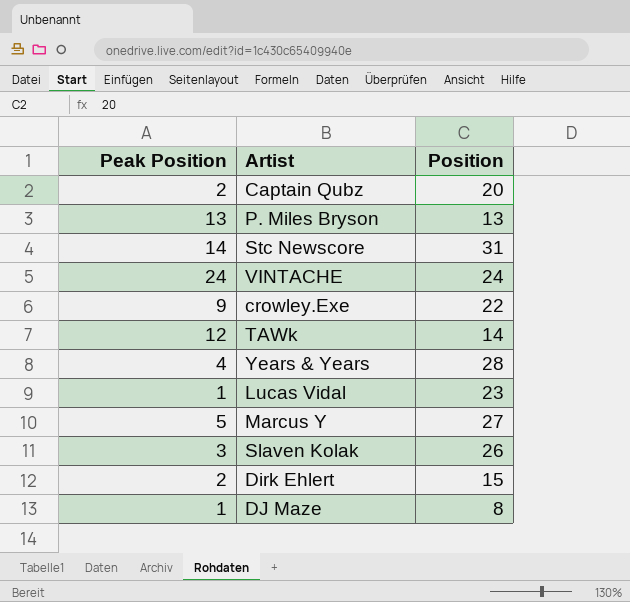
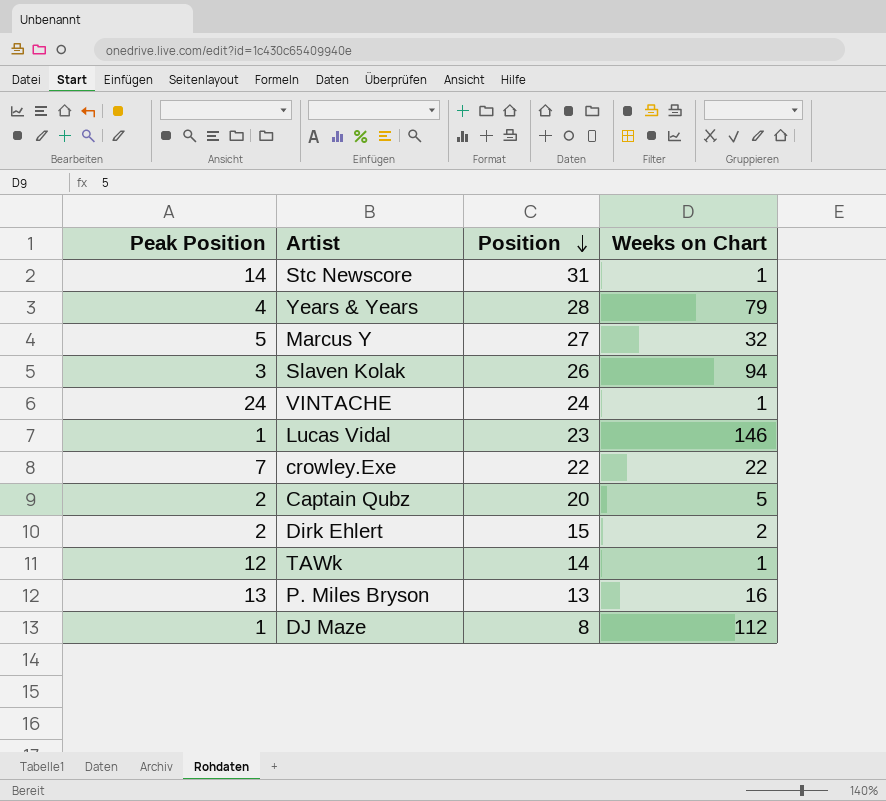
row order: none -> Position descending
column Weeks on Chart | position: none -> 4
crowley.Exe | Peak Position: 9 -> 7

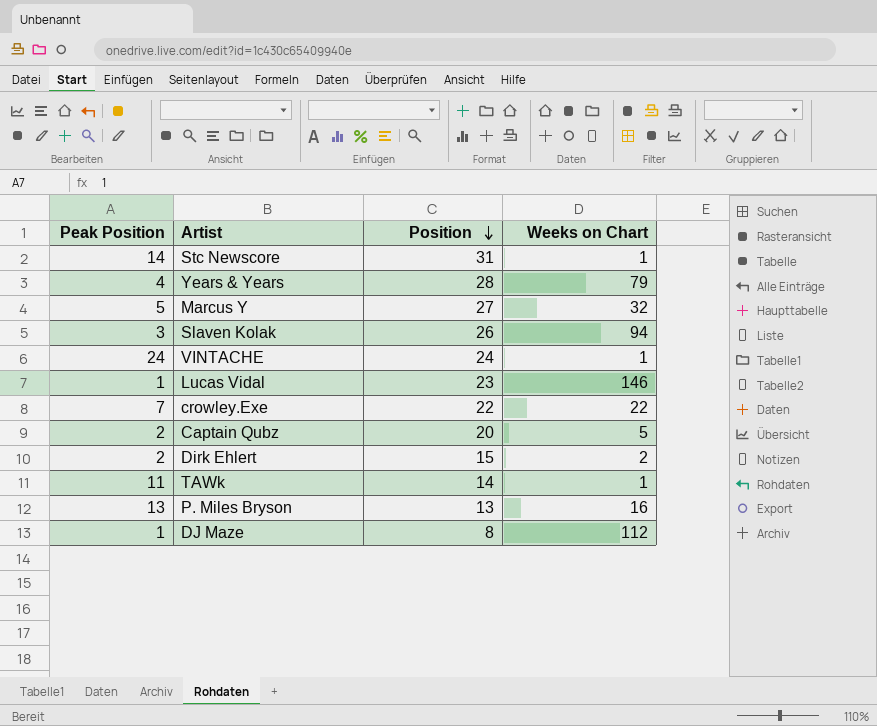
TAWk | Peak Position: 12 -> 11

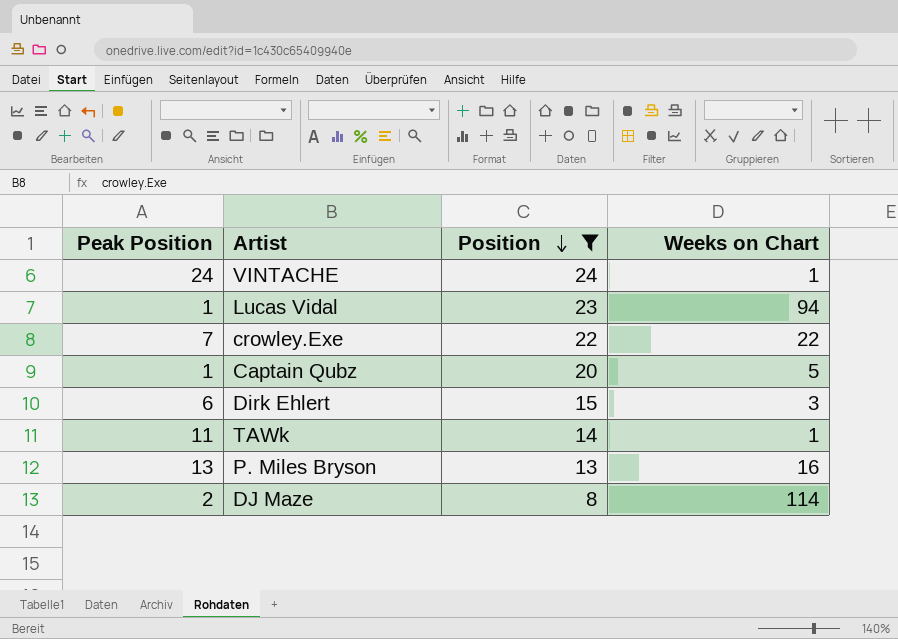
filter: none -> Position <= 24
Lucas Vidal | Weeks on Chart: 146 -> 94
Captain Qubz | Peak Position: 2 -> 1
Dirk Ehlert | Peak Position: 2 -> 6
Dirk Ehlert | Weeks on Chart: 2 -> 3
DJ Maze | Peak Position: 1 -> 2
DJ Maze | Weeks on Chart: 112 -> 114

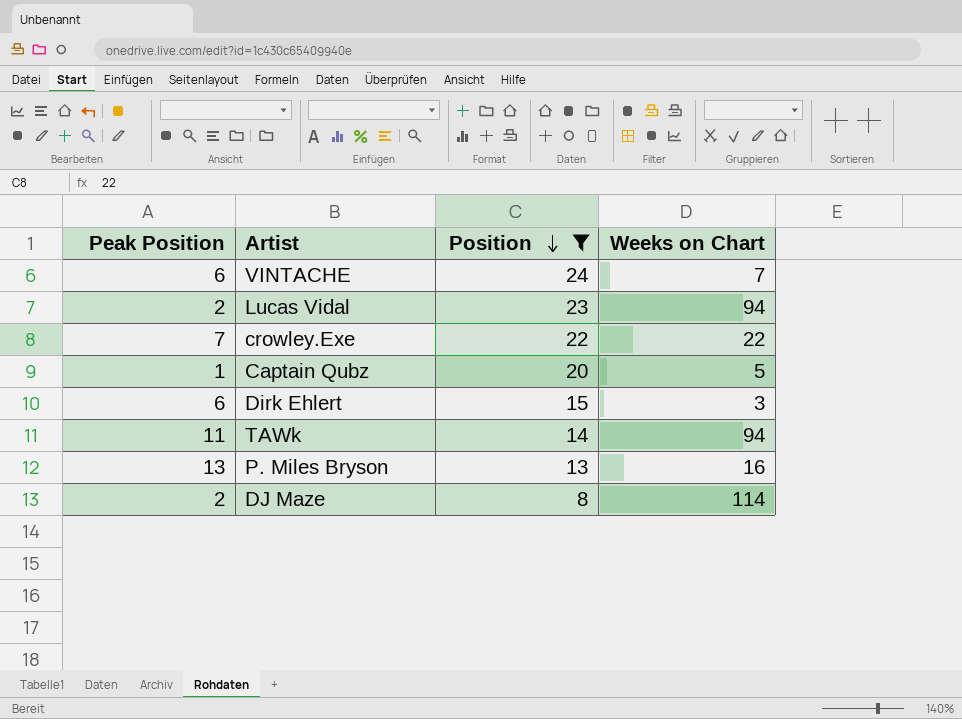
VINTACHE | Peak Position: 24 -> 6
VINTACHE | Weeks on Chart: 1 -> 7
Lucas Vidal | Peak Position: 1 -> 2
TAWk | Weeks on Chart: 1 -> 94

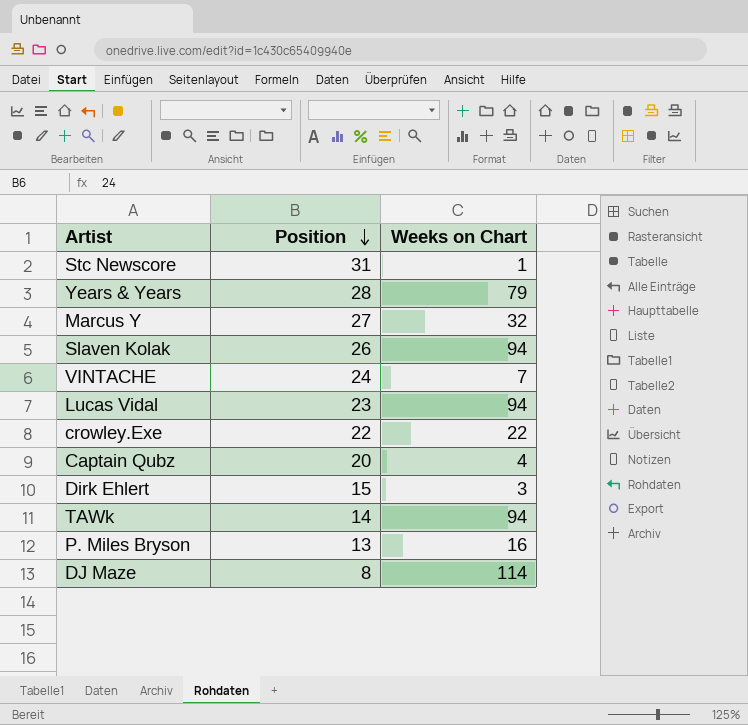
filter: Position <= 24 -> none
column Peak Position | position: 1 -> none
Captain Qubz | Weeks on Chart: 5 -> 4

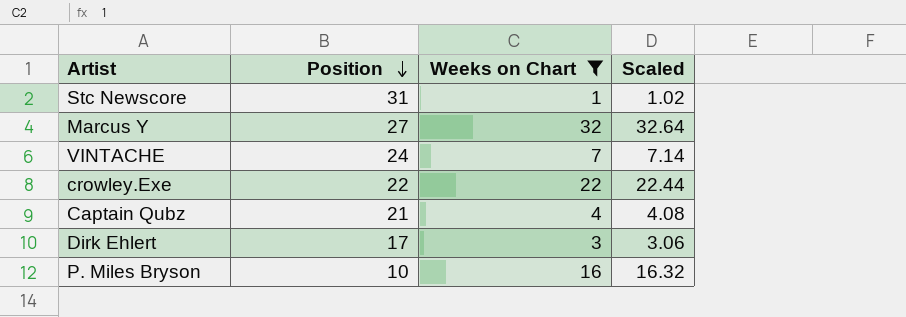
filter: none -> Weeks on Chart <= 32
column Scaled | formula: none -> [Weeks on Chart] * 1.02
Captain Qubz | Position: 20 -> 21
Dirk Ehlert | Position: 15 -> 17
P. Miles Bryson | Position: 13 -> 10

